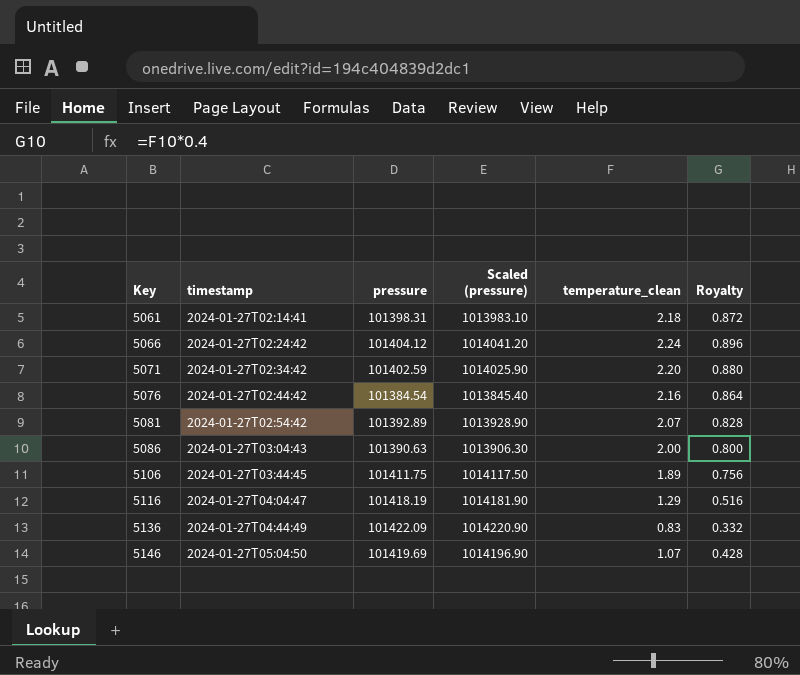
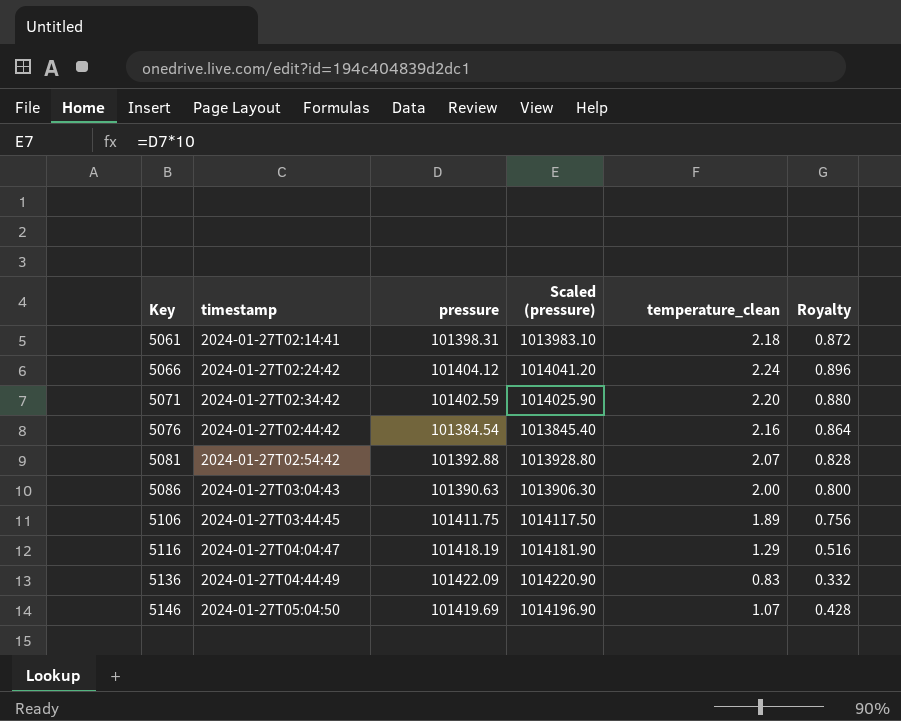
5081 | pressure: 101392.89 -> 101392.88
5081 | Scaled (pressure): 1013928.90 -> 1013928.80

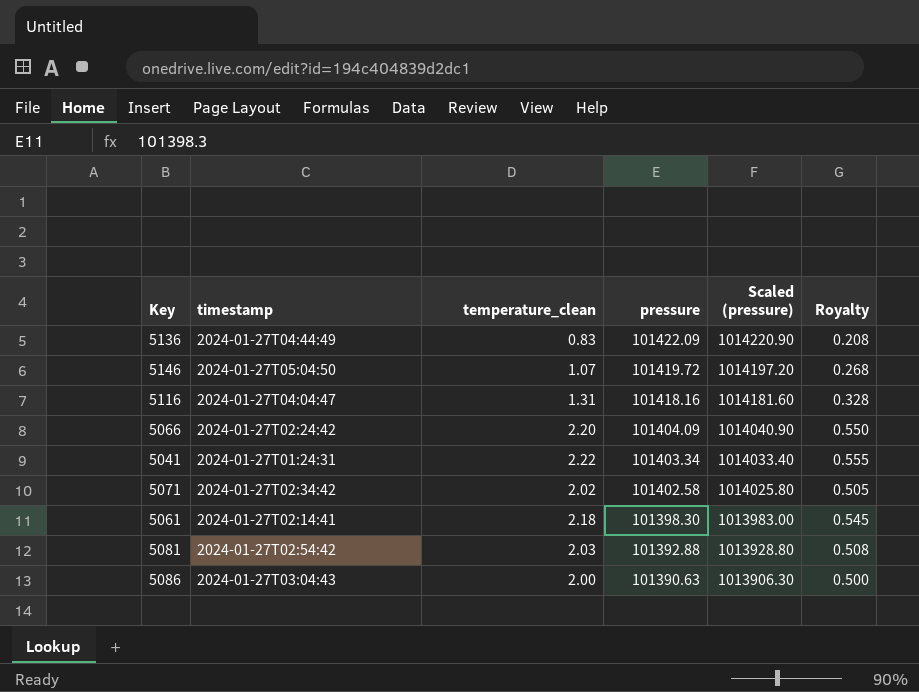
row order: Key ascending -> pressure descending
column temperature_clean | position: 5 -> 3
column Royalty | formula: [temperature_clean] * 0.4 -> [temperature_clean] * 0.25
row 5076: 2024-01-27T02:44:42 | 101384.54 | 1013845.40 | 2.16 | 0.864 -> none
row 5106: 2024-01-27T03:44:45 | 101411.75 | 1014117.50 | 1.89 | 0.756 -> none
5146 | pressure: 101419.69 -> 101419.72
5146 | Scaled (pressure): 1014196.90 -> 1014197.20
5116 | temperature_clean: 1.29 -> 1.31
5116 | pressure: 101418.19 -> 101418.16
5116 | Scaled (pressure): 1014181.90 -> 1014181.60
5066 | temperature_clean: 2.24 -> 2.20
5066 | pressure: 101404.12 -> 101404.09
5066 | Scaled (pressure): 1014041.20 -> 1014040.90
row 5041: none -> 2024-01-27T01:24:31 | 2.22 | 101403.34 | 1014033.40 | 0.555
5071 | temperature_clean: 2.20 -> 2.02
5071 | pressure: 101402.59 -> 101402.58
5071 | Scaled (pressure): 1014025.90 -> 1014025.80
5061 | pressure: 101398.31 -> 101398.30
5061 | Scaled (pressure): 1013983.10 -> 1013983.00
5081 | temperature_clean: 2.07 -> 2.03

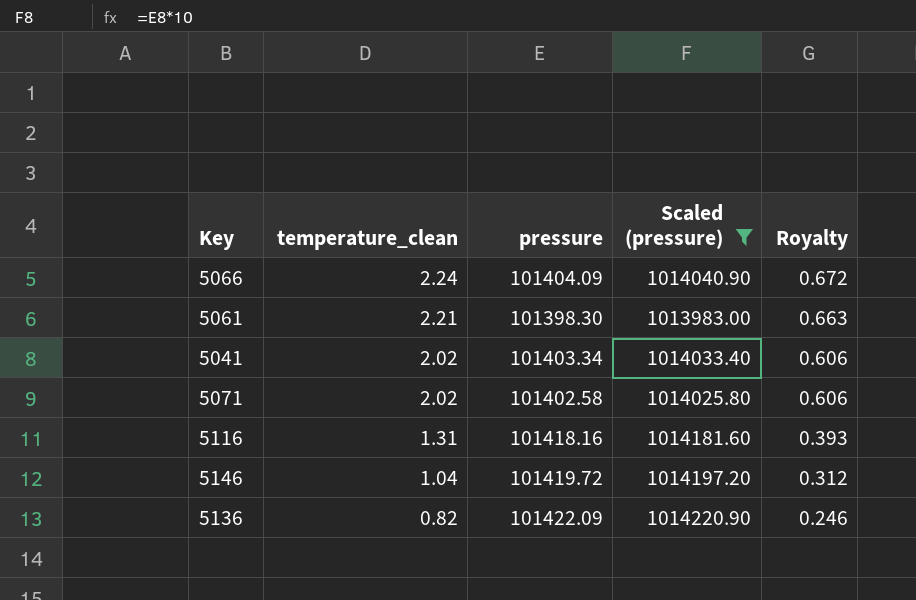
filter: none -> Scaled (pressure) >= 1013983.00
row order: pressure descending -> temperature_clean descending
column timestamp | position: 2 -> none
column Royalty | formula: [temperature_clean] * 0.25 -> [temperature_clean] * 0.3
5066 | temperature_clean: 2.20 -> 2.24
5061 | temperature_clean: 2.18 -> 2.21
5041 | temperature_clean: 2.22 -> 2.02
5146 | temperature_clean: 1.07 -> 1.04
5136 | temperature_clean: 0.83 -> 0.82

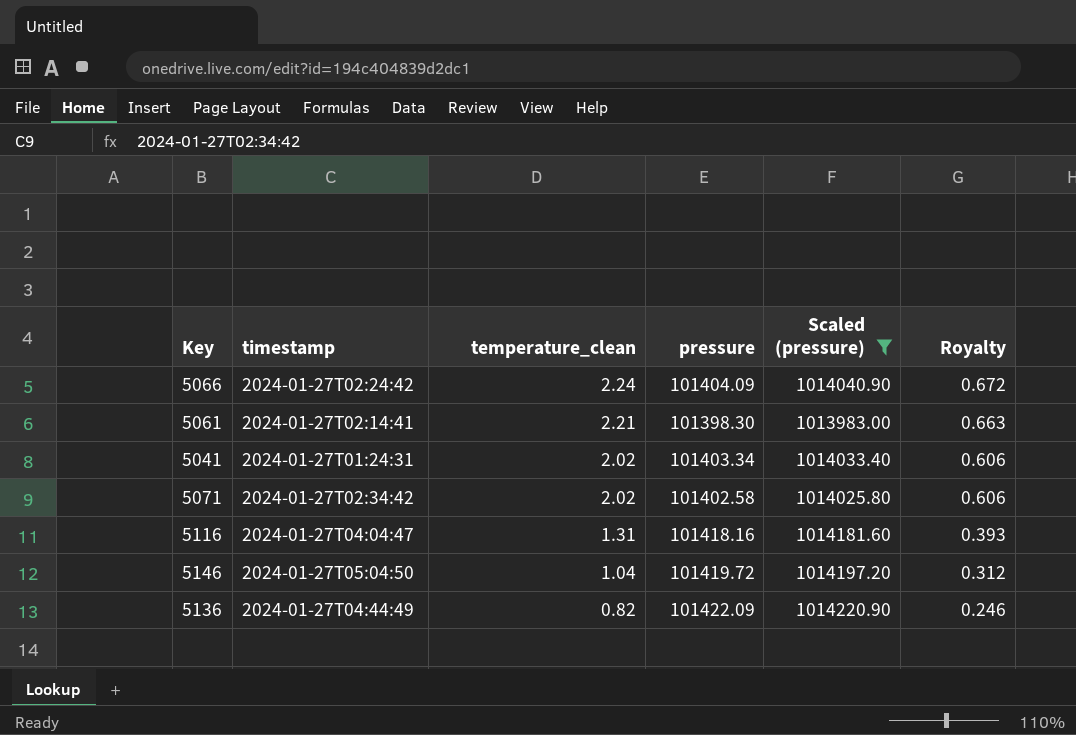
column timestamp | position: none -> 2

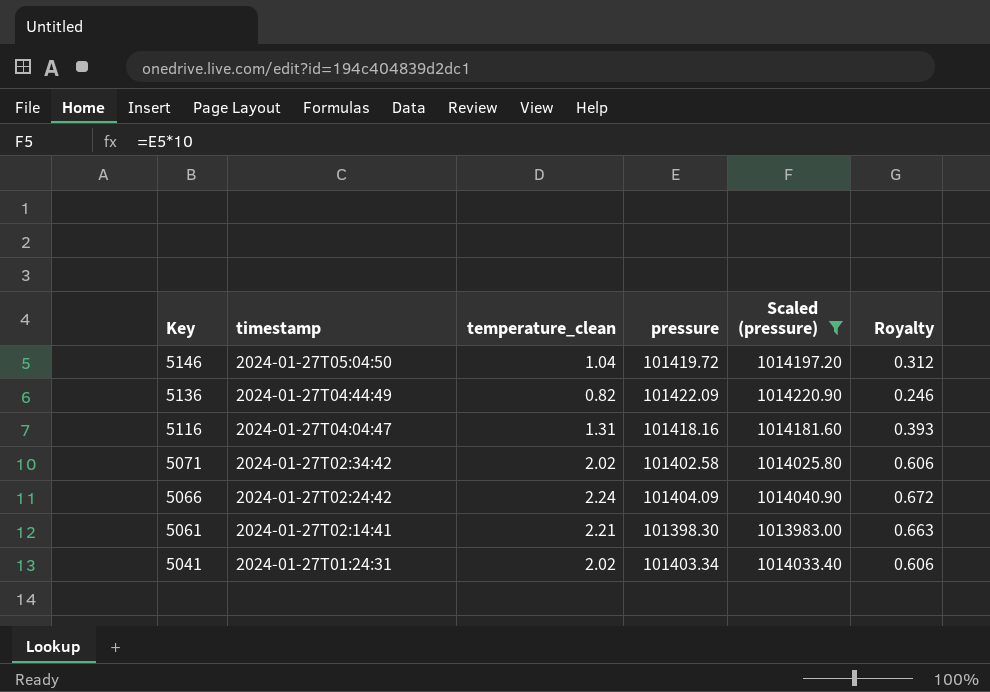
row order: temperature_clean descending -> Key descending

